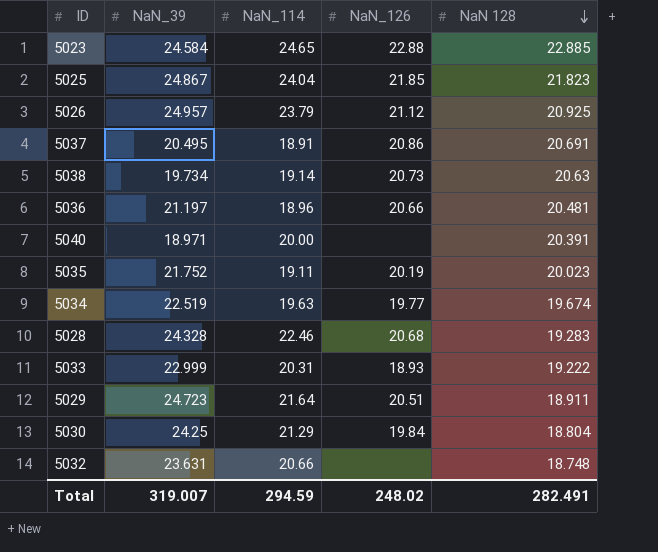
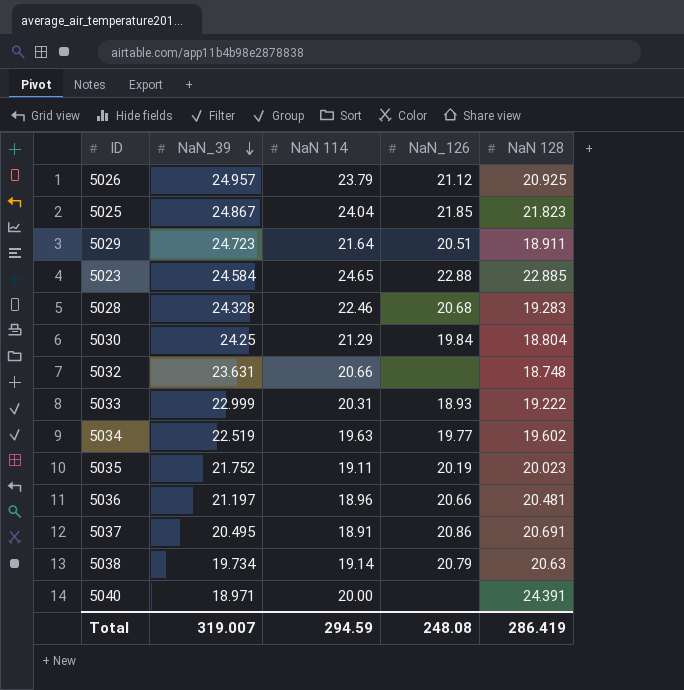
row order: NaN 128 descending -> NaN_39 descending
column name: NaN_114 -> NaN 114
5034 | NaN 128: 19.674 -> 19.602
5038 | NaN_126: 20.73 -> 20.79
5040 | NaN 128: 20.391 -> 24.391
Total | NaN_126: 248.02 -> 248.08
Total | NaN 128: 282.491 -> 286.419

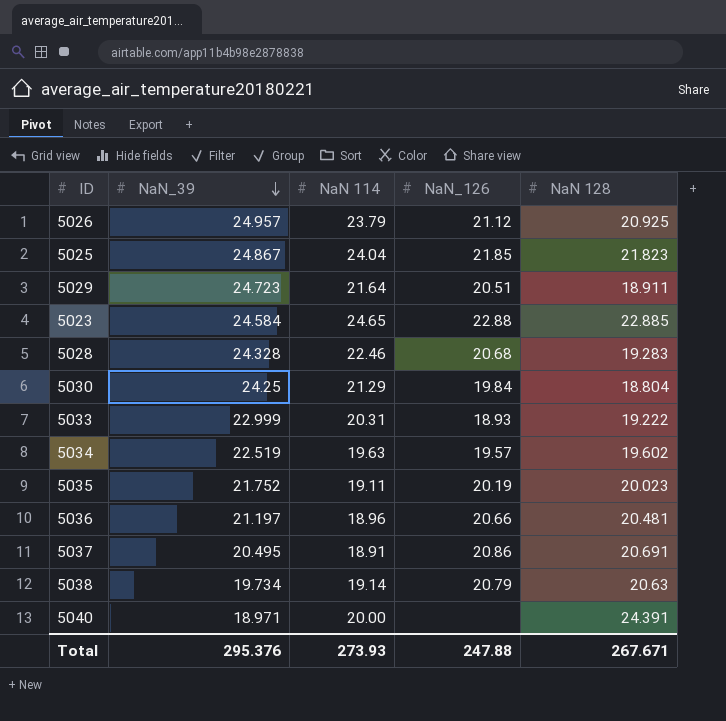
row 5032: 23.631 | 20.66 | none | 18.748 -> none
5034 | NaN_126: 19.77 -> 19.57
Total | NaN_39: 319.007 -> 295.376
Total | NaN 114: 294.59 -> 273.93
Total | NaN_126: 248.08 -> 247.88
Total | NaN 128: 286.419 -> 267.671

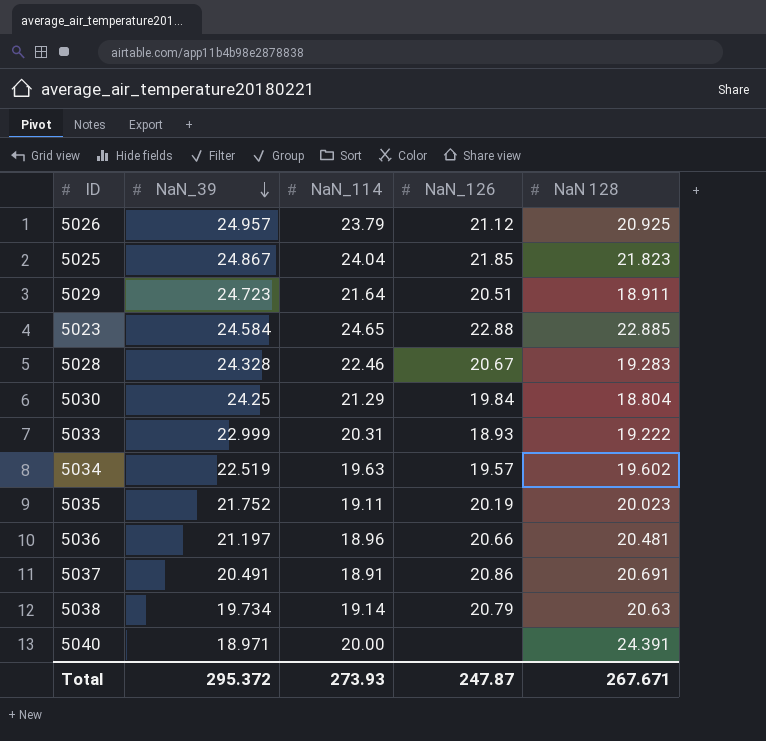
column name: NaN 114 -> NaN_114
5028 | NaN_126: 20.68 -> 20.67
5037 | NaN_39: 20.495 -> 20.491
Total | NaN_39: 295.376 -> 295.372
Total | NaN_126: 247.88 -> 247.87

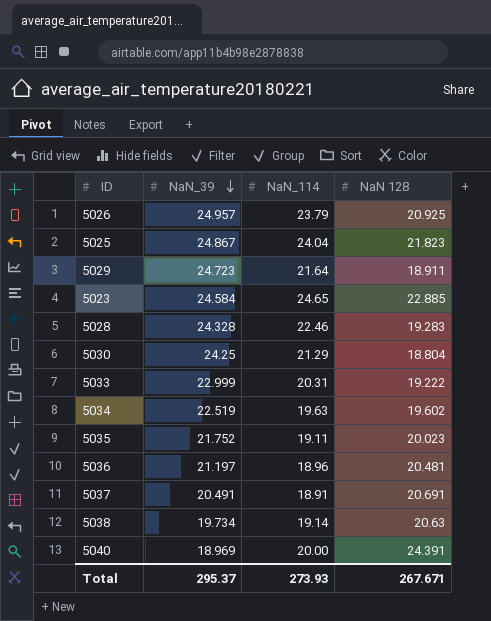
column NaN_126 | position: 4 -> none
5040 | NaN_39: 18.971 -> 18.969
Total | NaN_39: 295.372 -> 295.37

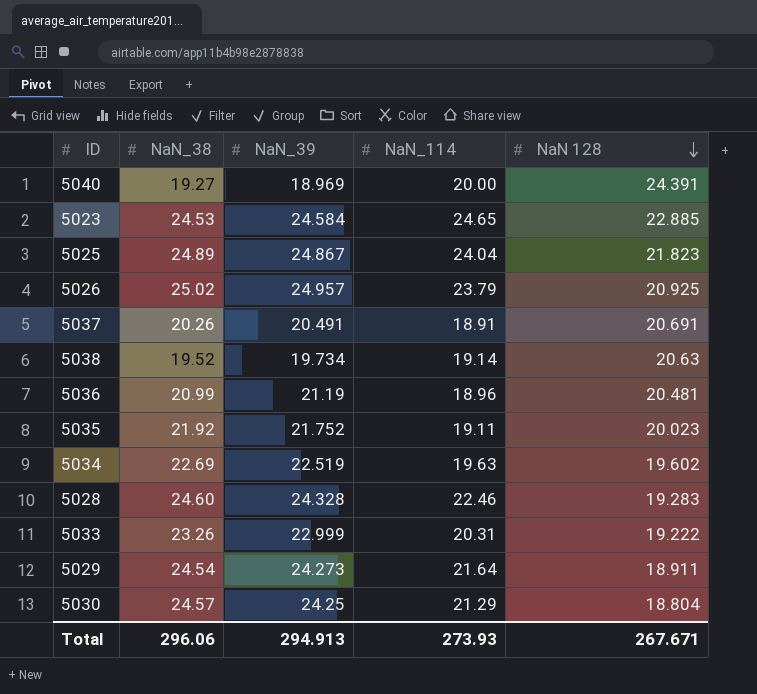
row order: NaN_39 descending -> NaN 128 descending
column NaN_38 | position: none -> 2
5036 | NaN_39: 21.197 -> 21.19
5029 | NaN_39: 24.723 -> 24.273
Total | NaN_39: 295.37 -> 294.913

